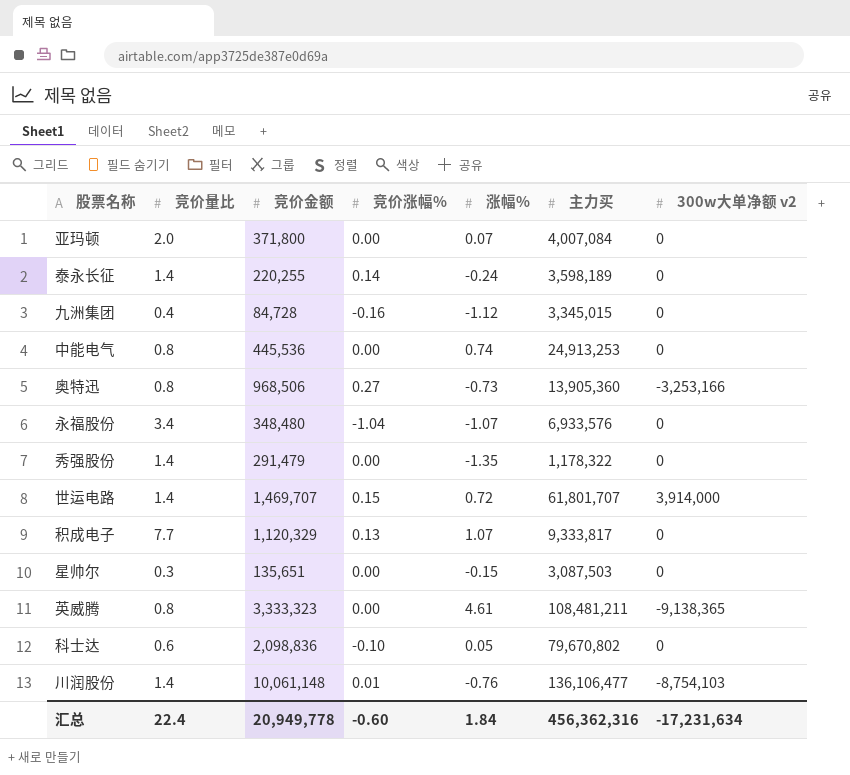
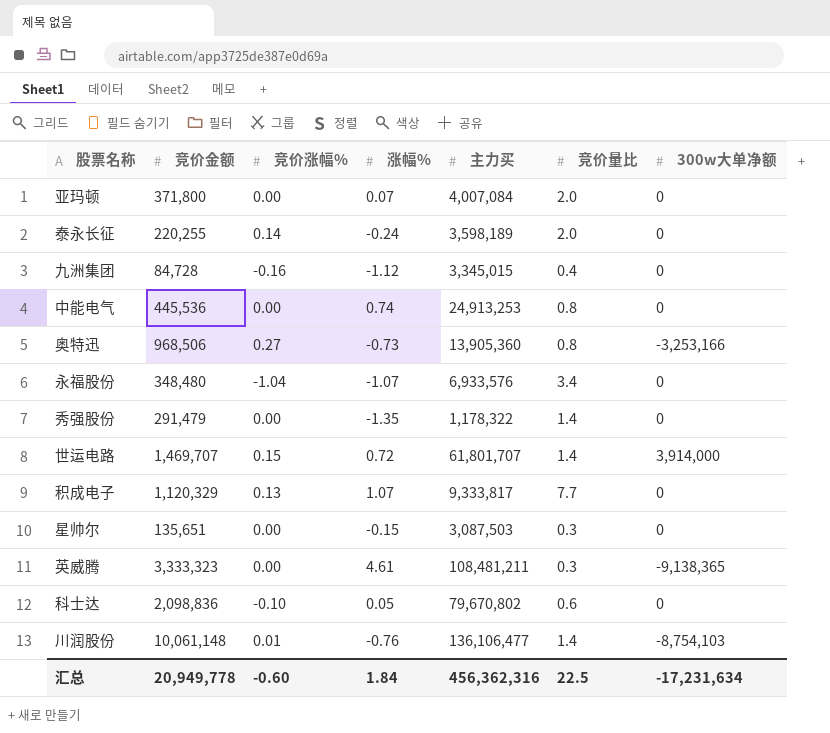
column 竞价量比 | position: 2 -> 6
column name: 300w大单净额 v2 -> 300w大单净额
泰永长征 | 竞价量比: 1.4 -> 2.0
英威腾 | 竞价量比: 0.8 -> 0.3
汇总 | 竞价量比: 22.4 -> 22.5

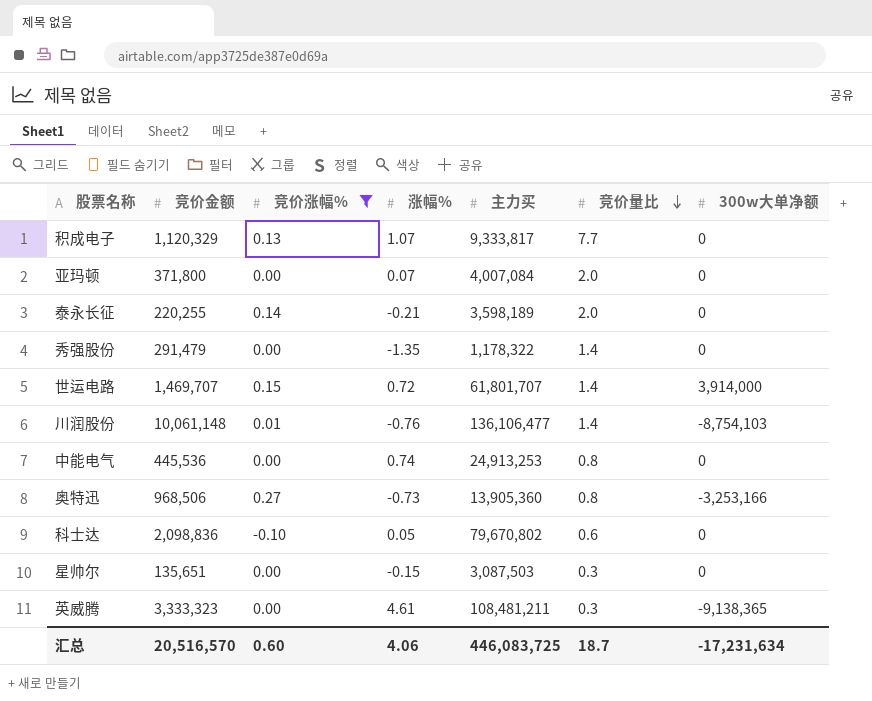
filter: none -> 竞价涨幅% >= -0.10
row order: none -> 竞价量比 descending
泰永长征 | 涨幅%: -0.24 -> -0.21
汇总 | 竞价金额: 20,949,778 -> 20,516,570
汇总 | 竞价涨幅%: -0.60 -> 0.60
汇总 | 涨幅%: 1.84 -> 4.06
汇总 | 主力买: 456,362,316 -> 446,083,725
汇总 | 竞价量比: 22.5 -> 18.7

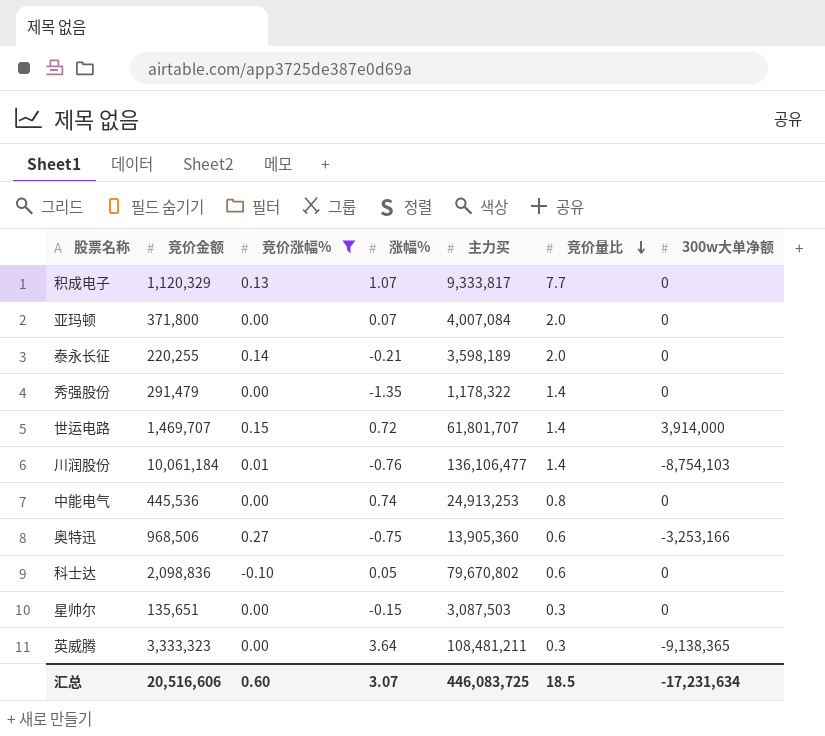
川润股份 | 竞价金额: 10,061,148 -> 10,061,184
奥特迅 | 涨幅%: -0.73 -> -0.75
奥特迅 | 竞价量比: 0.8 -> 0.6
英威腾 | 涨幅%: 4.61 -> 3.64
汇总 | 竞价金额: 20,516,570 -> 20,516,606
汇总 | 涨幅%: 4.06 -> 3.07
汇总 | 竞价量比: 18.7 -> 18.5

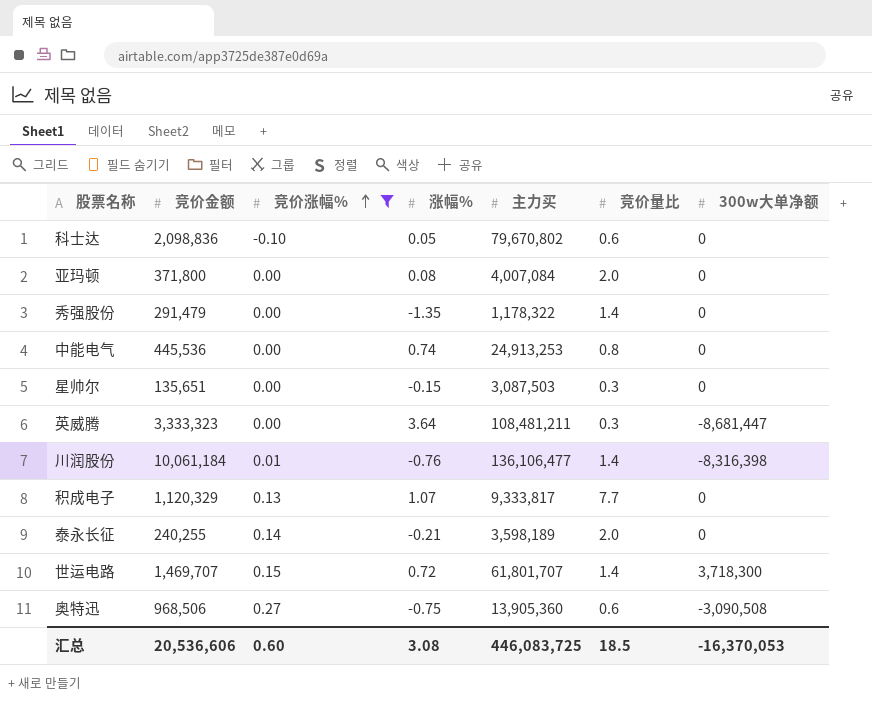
row order: 竞价量比 descending -> 竞价涨幅% ascending
亚玛顿 | 涨幅%: 0.07 -> 0.08
英威腾 | 300w大单净额: -9,138,365 -> -8,681,447
川润股份 | 300w大单净额: -8,754,103 -> -8,316,398
泰永长征 | 竞价金额: 220,255 -> 240,255
世运电路 | 300w大单净额: 3,914,000 -> 3,718,300
奥特迅 | 300w大单净额: -3,253,166 -> -3,090,508
汇总 | 竞价金额: 20,516,606 -> 20,536,606
汇总 | 涨幅%: 3.07 -> 3.08
汇总 | 300w大单净额: -17,231,634 -> -16,370,053

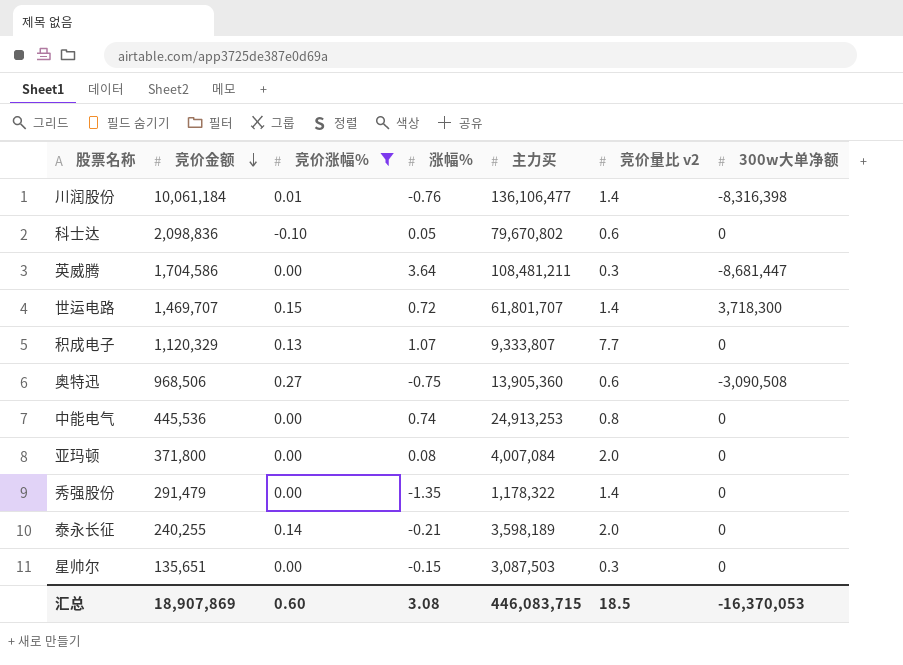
row order: 竞价涨幅% ascending -> 竞价金额 descending
column name: 竞价量比 -> 竞价量比 v2
英威腾 | 竞价金额: 3,333,323 -> 1,704,586
积成电子 | 主力买: 9,333,817 -> 9,333,807
汇总 | 竞价金额: 20,536,606 -> 18,907,869
汇总 | 主力买: 446,083,725 -> 446,083,715

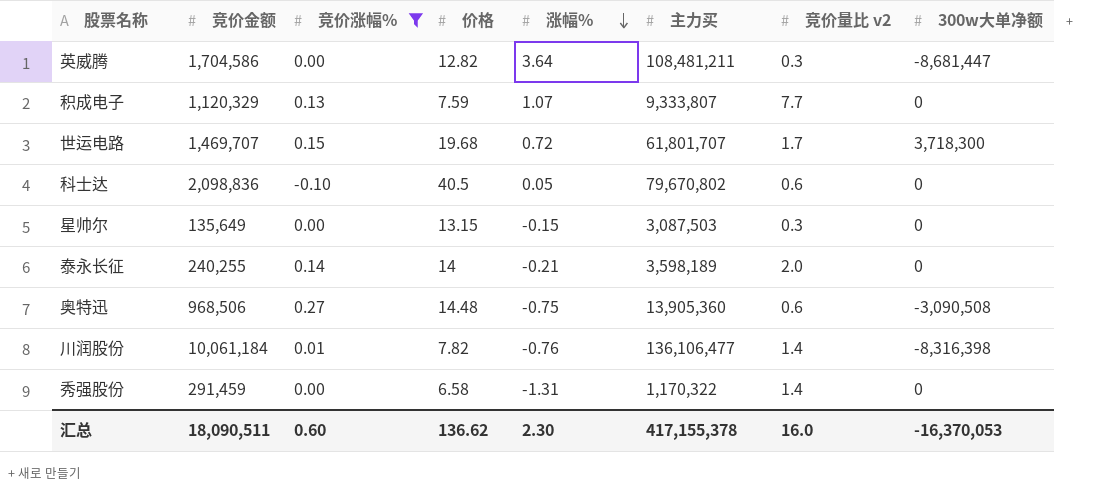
row order: 竞价金额 descending -> 涨幅% descending
column 价格 | position: none -> 4
row 中能电气: 445,536 | 0.00 | 0.74 | 24,913,253 | 0.8 | 0 -> none
row 亚玛顿: 371,800 | 0.00 | 0.08 | 4,007,084 | 2.0 | 0 -> none
世运电路 | 竞价量比 v2: 1.4 -> 1.7
星帅尔 | 竞价金额: 135,651 -> 135,649
秀强股份 | 竞价金额: 291,479 -> 291,459
秀强股份 | 涨幅%: -1.35 -> -1.31
秀强股份 | 主力买: 1,178,322 -> 1,170,322
汇总 | 竞价金额: 18,907,869 -> 18,090,511
汇总 | 涨幅%: 3.08 -> 2.30
汇总 | 主力买: 446,083,715 -> 417,155,378
汇总 | 竞价量比 v2: 18.5 -> 16.0

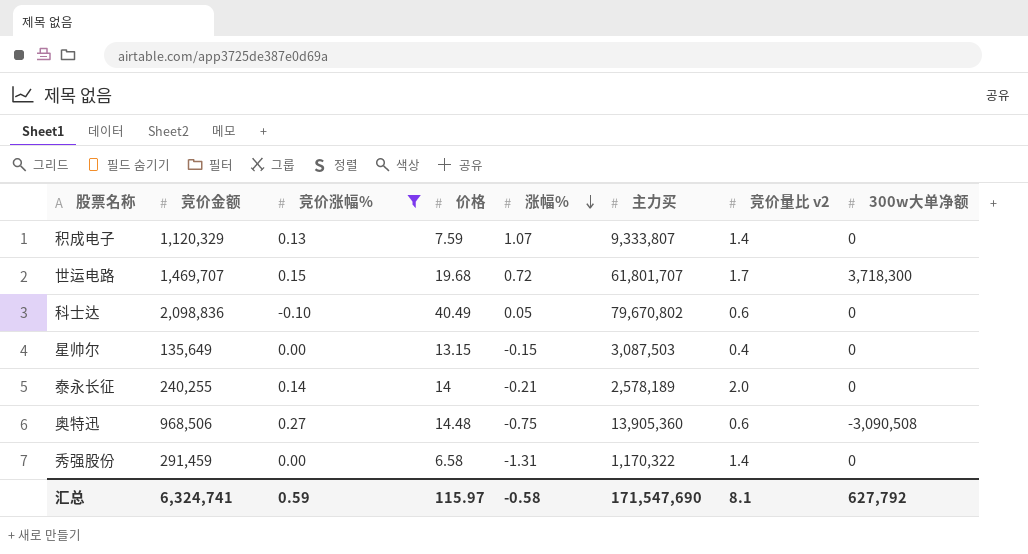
row 英威腾: 1,704,586 | 0.00 | 12.82 | 3.64 | 108,481,211 | 0.3 | -8,681,447 -> none
row 川润股份: 10,061,184 | 0.01 | 7.82 | -0.76 | 136,106,477 | 1.4 | -8,316,398 -> none
积成电子 | 竞价量比 v2: 7.7 -> 1.4
科士达 | 价格: 40.5 -> 40.49
星帅尔 | 竞价量比 v2: 0.3 -> 0.4
泰永长征 | 主力买: 3,598,189 -> 2,578,189
汇总 | 竞价金额: 18,090,511 -> 6,324,741
汇总 | 竞价涨幅%: 0.60 -> 0.59
汇总 | 价格: 136.62 -> 115.97
汇总 | 涨幅%: 2.30 -> -0.58
汇总 | 主力买: 417,155,378 -> 171,547,690
汇总 | 竞价量比 v2: 16.0 -> 8.1
汇总 | 300w大单净额: -16,370,053 -> 627,792

